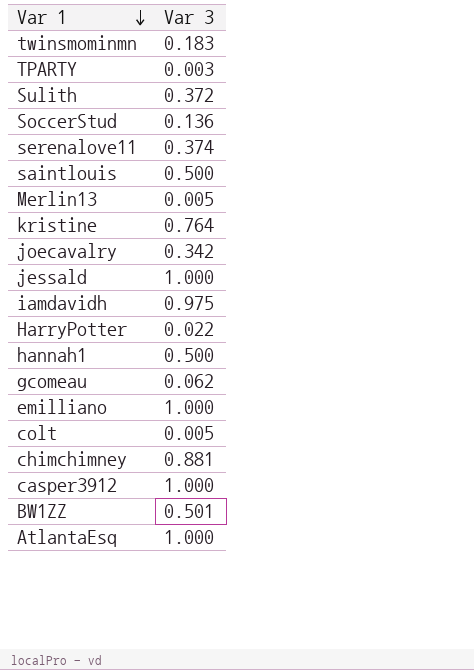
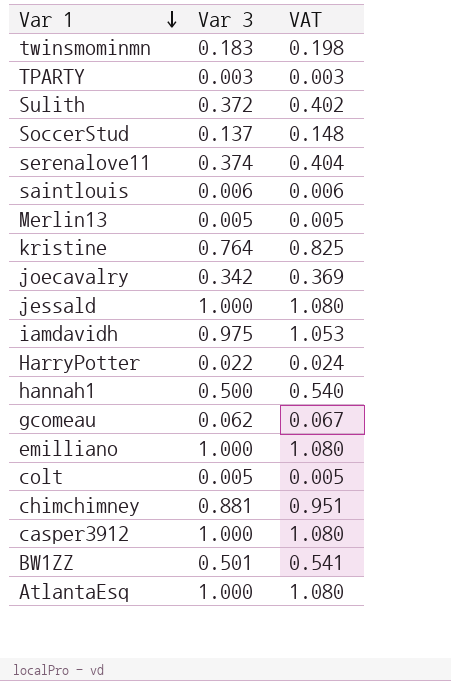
column VAT | formula: none -> [Var 3] * 1.08
SoccerStud | Var 3: 0.136 -> 0.137
saintlouis | Var 3: 0.500 -> 0.006

